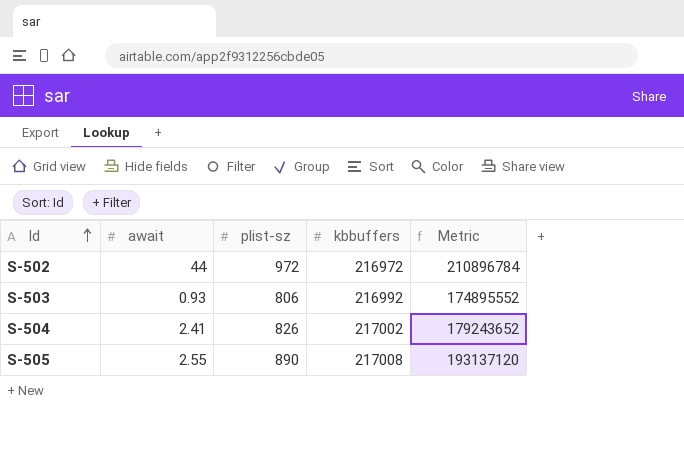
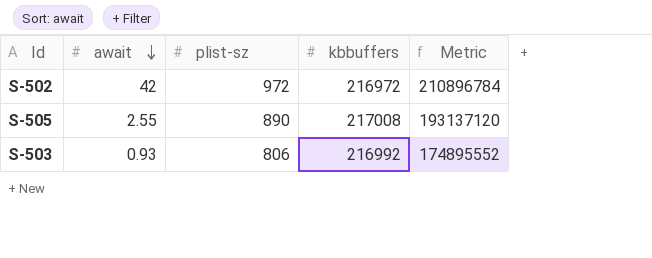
row order: Id ascending -> await descending
row S-504: 2.41 | 826 | 217002 | 179243652 -> none
S-502 | await: 44 -> 42

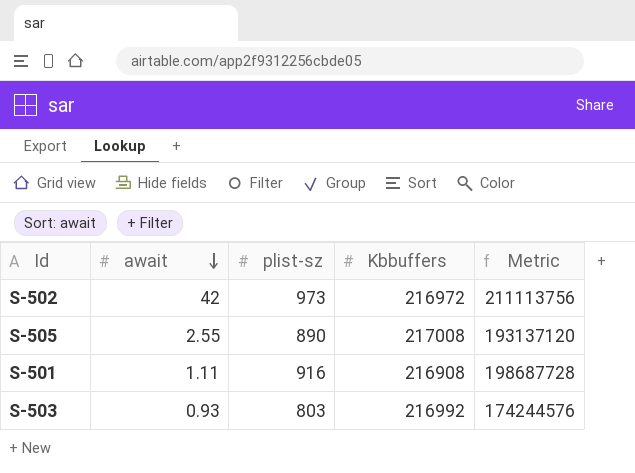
column name: kbbuffers -> Kbbuffers
S-502 | plist-sz: 972 -> 973
S-502 | Metric: 210896784 -> 211113756
row S-501: none -> 1.11 | 916 | 216908 | 198687728
S-503 | plist-sz: 806 -> 803
S-503 | Metric: 174895552 -> 174244576

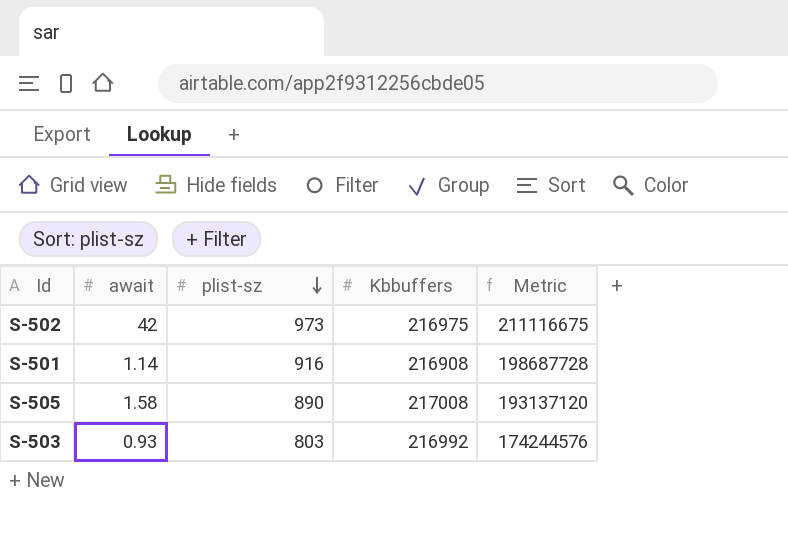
row order: await descending -> plist-sz descending
S-502 | Kbbuffers: 216972 -> 216975
S-502 | Metric: 211113756 -> 211116675
S-501 | await: 1.11 -> 1.14
S-505 | await: 2.55 -> 1.58

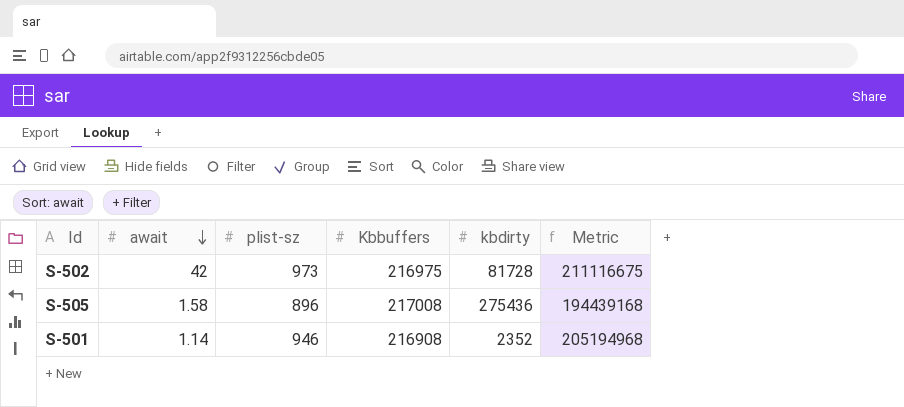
row order: plist-sz descending -> await descending
column kbdirty | position: none -> 5
row S-503: 0.93 | 803 | 216992 | 174244576 -> none
S-505 | plist-sz: 890 -> 896
S-505 | Metric: 193137120 -> 194439168
S-501 | plist-sz: 916 -> 946
S-501 | Metric: 198687728 -> 205194968

